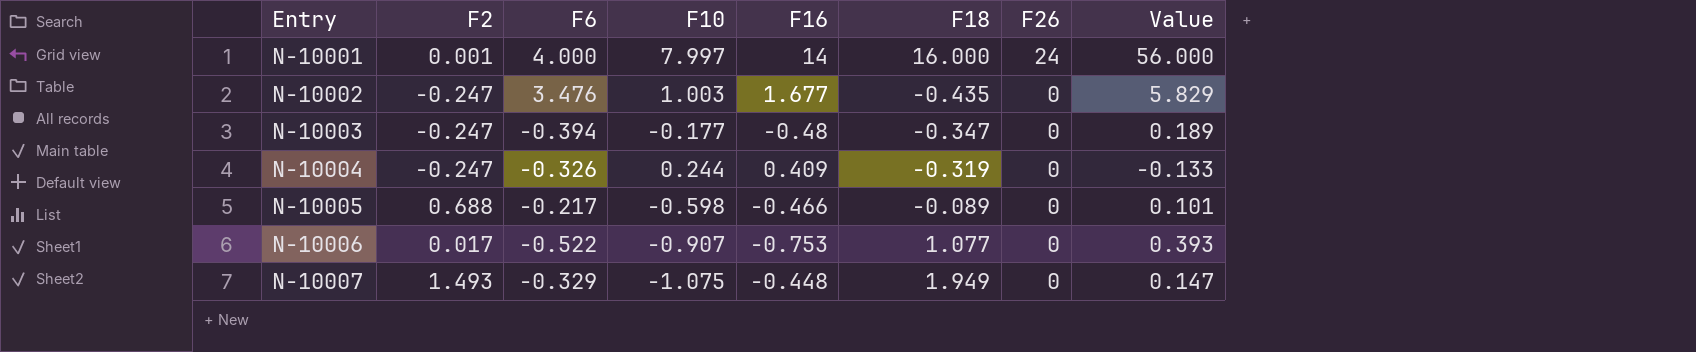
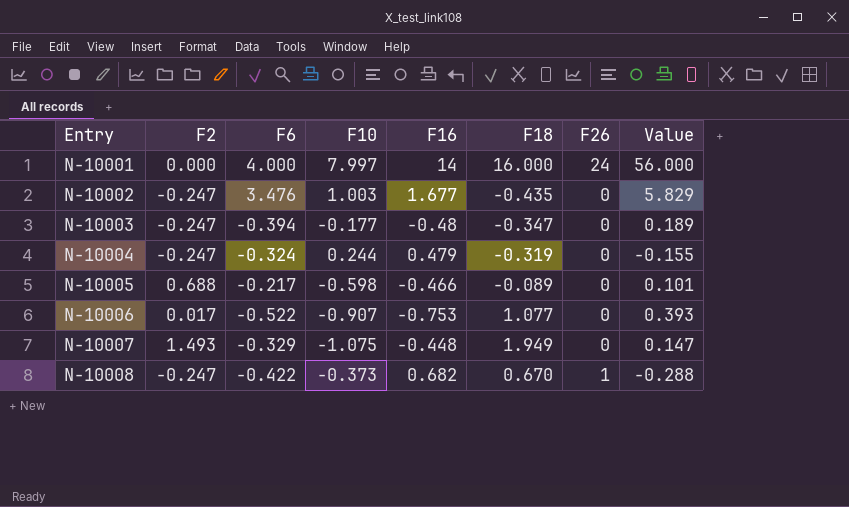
N-10001 | F2: 0.001 -> 0.000
N-10004 | F6: -0.326 -> -0.324
N-10004 | F16: 0.409 -> 0.479
N-10004 | Value: -0.133 -> -0.155
row N-10008: none -> -0.247 | -0.422 | -0.373 | 0.682 | 0.670 | 1 | -0.288

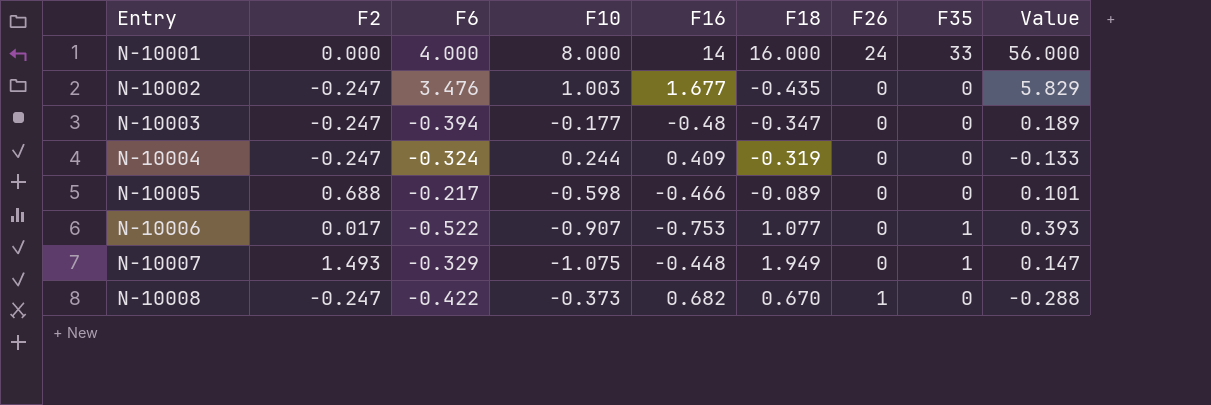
column F35 | position: none -> 8
N-10001 | F10: 7.997 -> 8.000
N-10004 | F16: 0.479 -> 0.409
N-10004 | Value: -0.155 -> -0.133

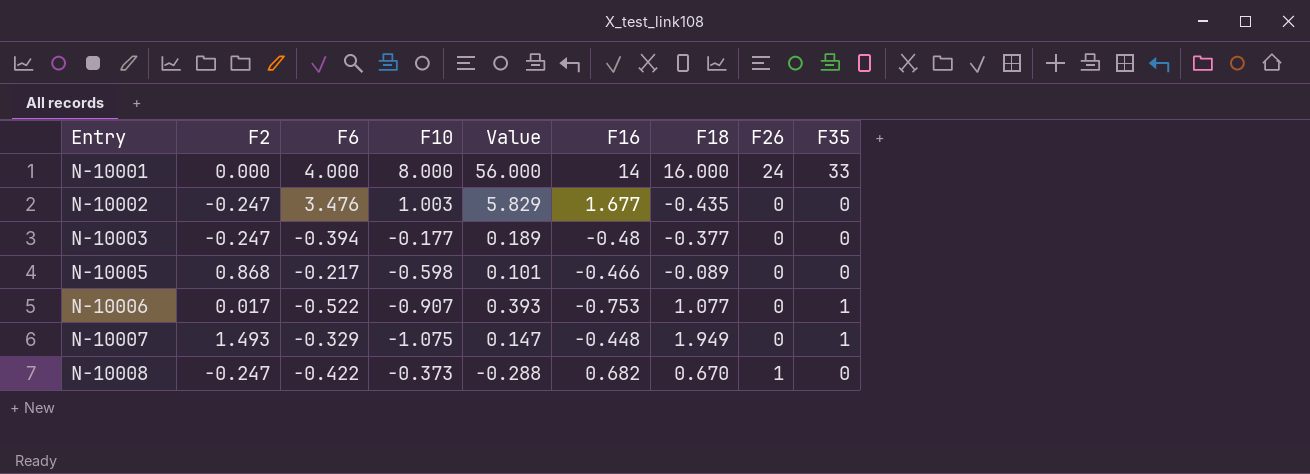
column Value | position: 9 -> 5
row N-10004: -0.247 | -0.324 | 0.244 | 0.409 | -0.319 | 0 | 0 | -0.133 -> none
N-10003 | F18: -0.347 -> -0.377
N-10005 | F2: 0.688 -> 0.868

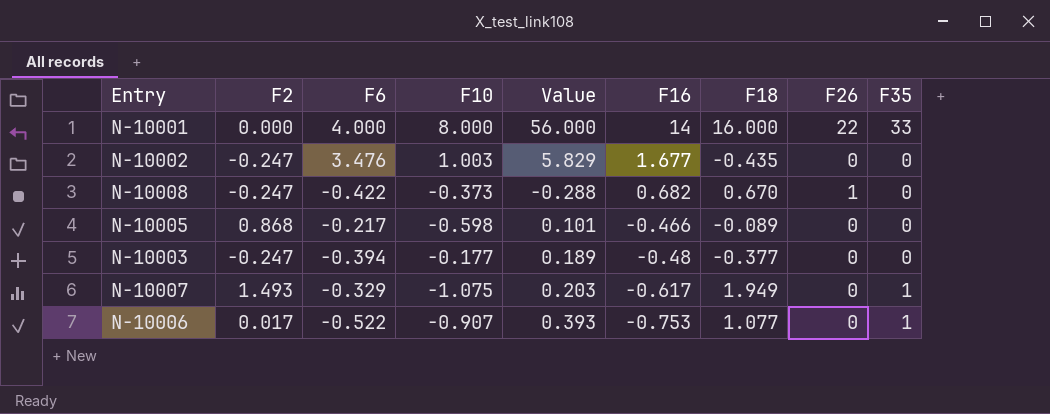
row order: Entry ascending -> F16 descending
N-10001 | F26: 24 -> 22
N-10007 | Value: 0.147 -> 0.203
N-10007 | F16: -0.448 -> -0.617

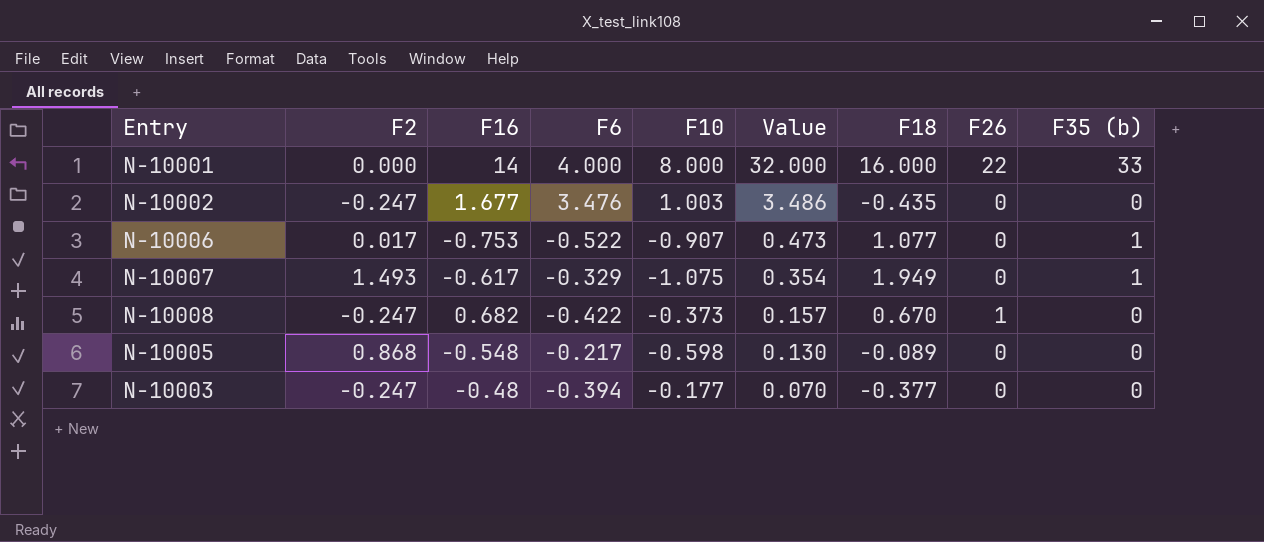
row order: F16 descending -> Value descending
column F16 | position: 6 -> 3
column Value | formula: [F6] * [F16] -> [F6] * [F10]
column name: F35 -> F35 (b)
N-10005 | F16: -0.466 -> -0.548

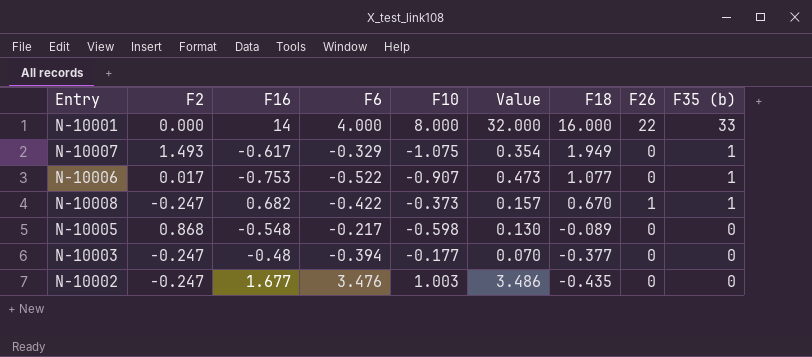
row order: Value descending -> F18 descending
N-10008 | F35 (b): 0 -> 1

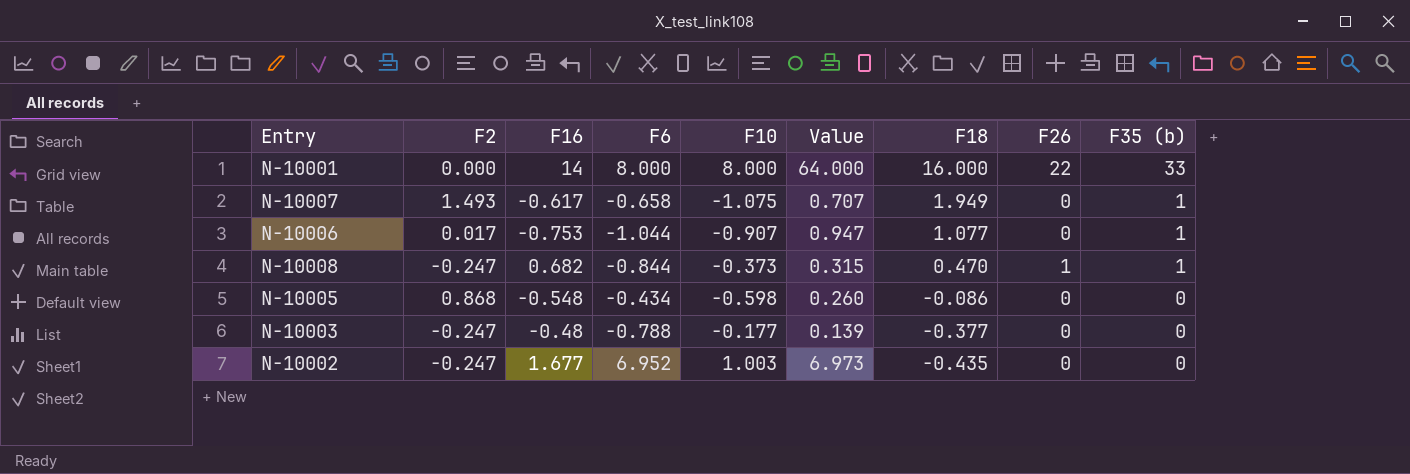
N-10001 | F6: 4.000 -> 8.000
N-10001 | Value: 32.000 -> 64.000
N-10007 | F6: -0.329 -> -0.658
N-10007 | Value: 0.354 -> 0.707
N-10006 | F6: -0.522 -> -1.044
N-10006 | Value: 0.473 -> 0.947
N-10008 | F6: -0.422 -> -0.844
N-10008 | Value: 0.157 -> 0.315
N-10008 | F18: 0.670 -> 0.470
N-10005 | F6: -0.217 -> -0.434
N-10005 | Value: 0.130 -> 0.260
N-10005 | F18: -0.089 -> -0.086
N-10003 | F6: -0.394 -> -0.788
N-10003 | Value: 0.070 -> 0.139
N-10002 | F6: 3.476 -> 6.952
N-10002 | Value: 3.486 -> 6.973

